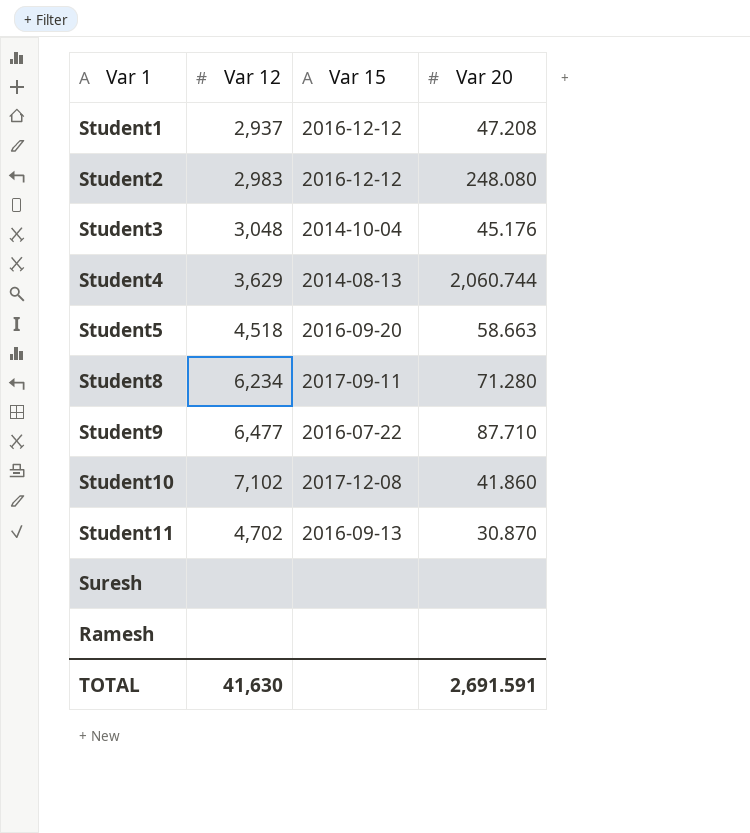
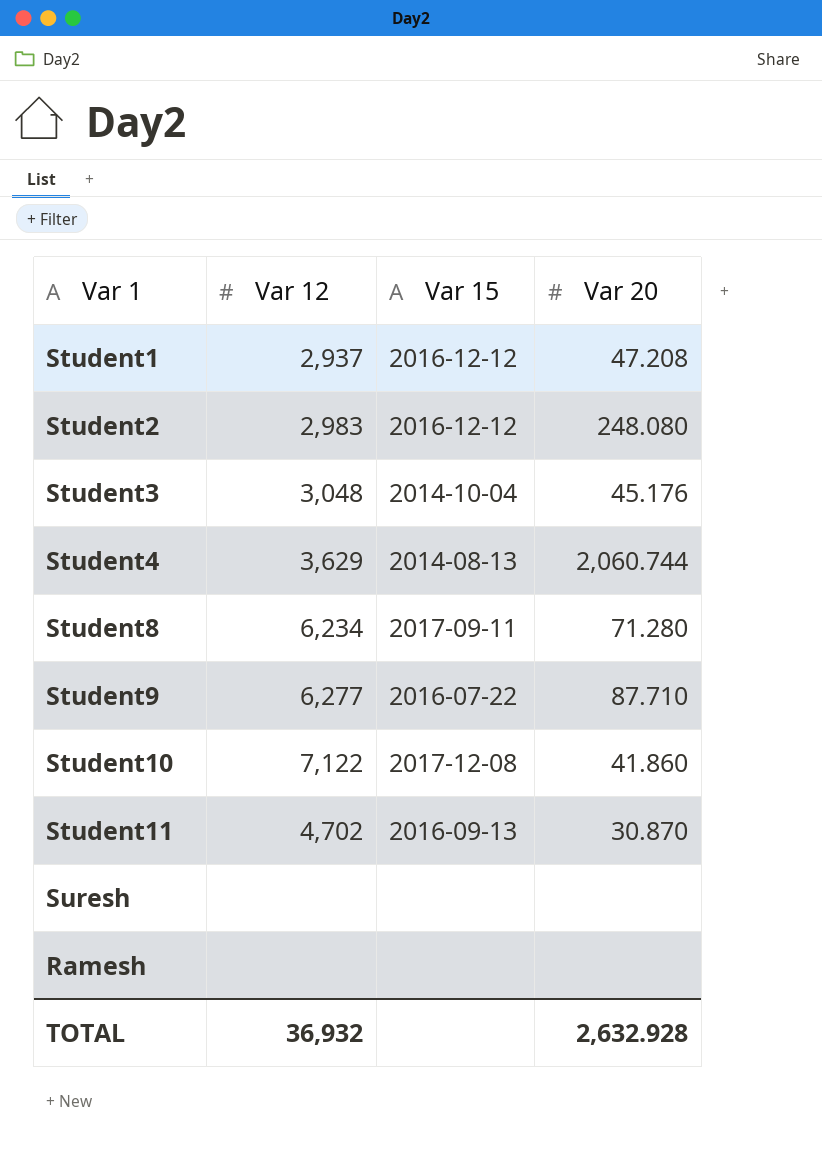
row Student5: 4,518 | 2016-09-20 | 58.663 -> none
Student9 | Var 12: 6,477 -> 6,277
Student10 | Var 12: 7,102 -> 7,122
TOTAL | Var 12: 41,630 -> 36,932
TOTAL | Var 20: 2,691.591 -> 2,632.928

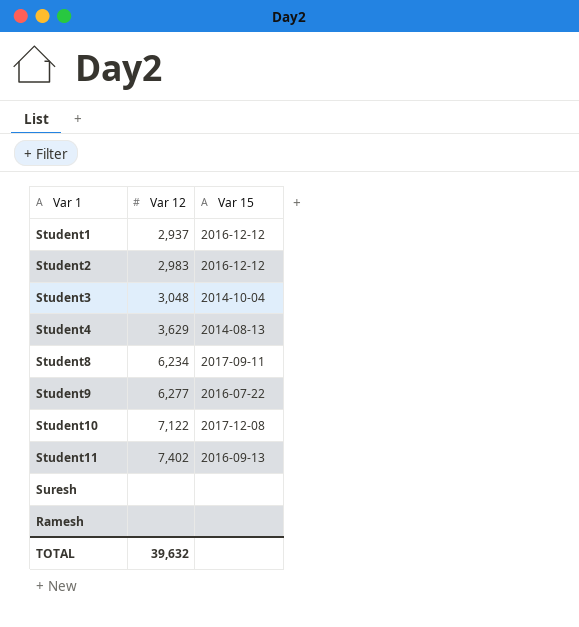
column Var 20 | position: 4 -> none
Student11 | Var 12: 4,702 -> 7,402
TOTAL | Var 12: 36,932 -> 39,632

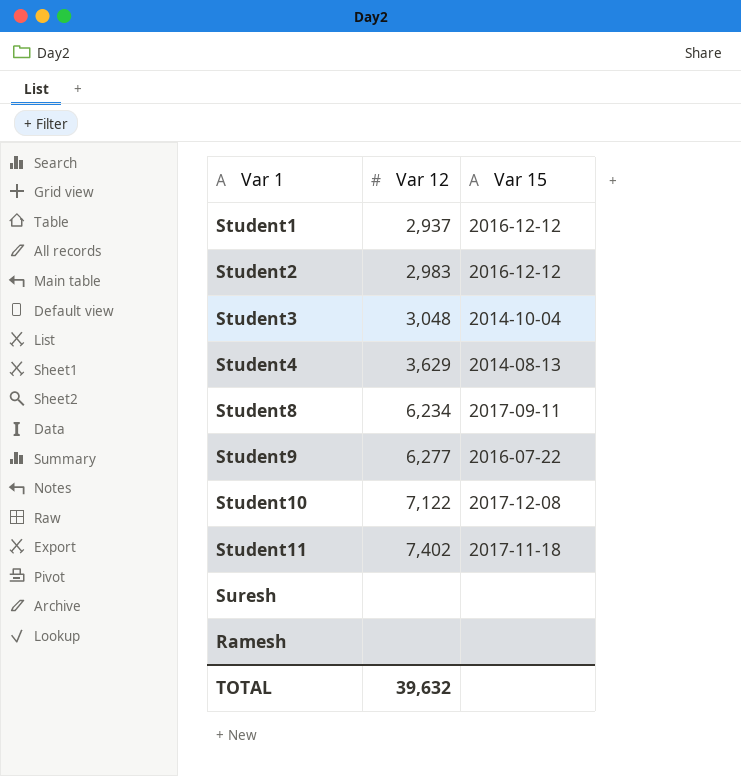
Student11 | Var 15: 2016-09-13 -> 2017-11-18

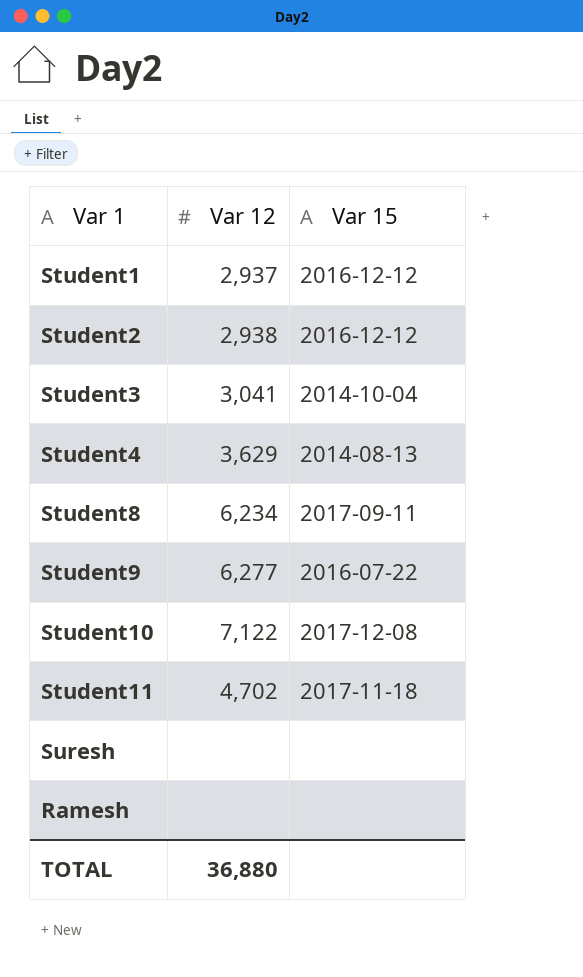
Student2 | Var 12: 2,983 -> 2,938
Student3 | Var 12: 3,048 -> 3,041
Student11 | Var 12: 7,402 -> 4,702
TOTAL | Var 12: 39,632 -> 36,880

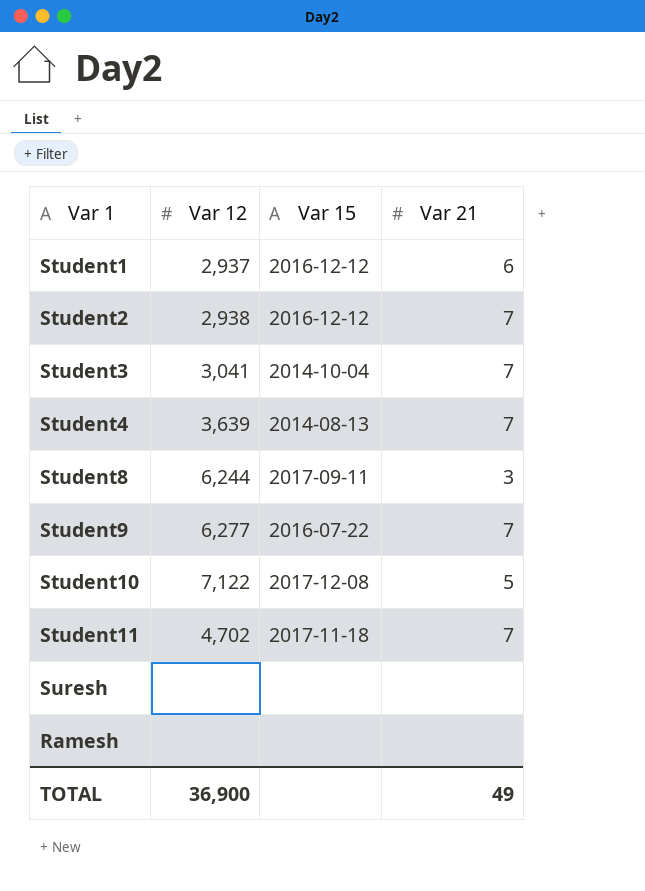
column Var 21 | position: none -> 4
Student4 | Var 12: 3,629 -> 3,639
Student8 | Var 12: 6,234 -> 6,244
TOTAL | Var 12: 36,880 -> 36,900

